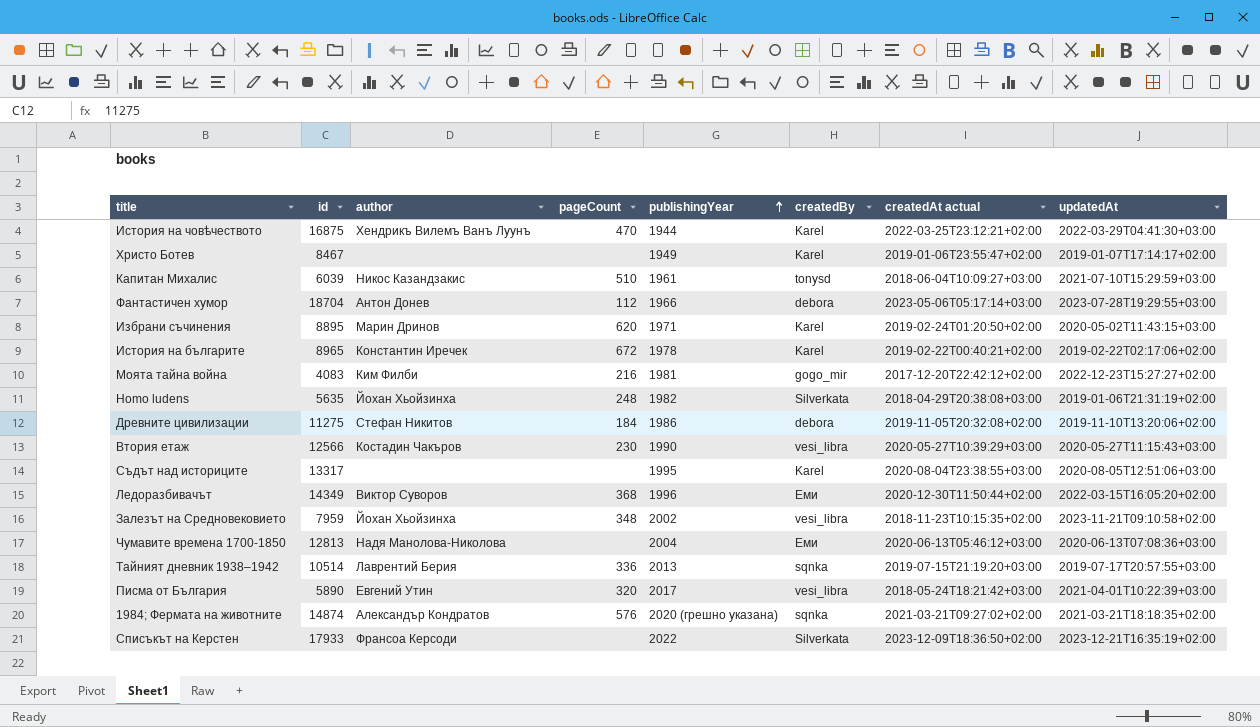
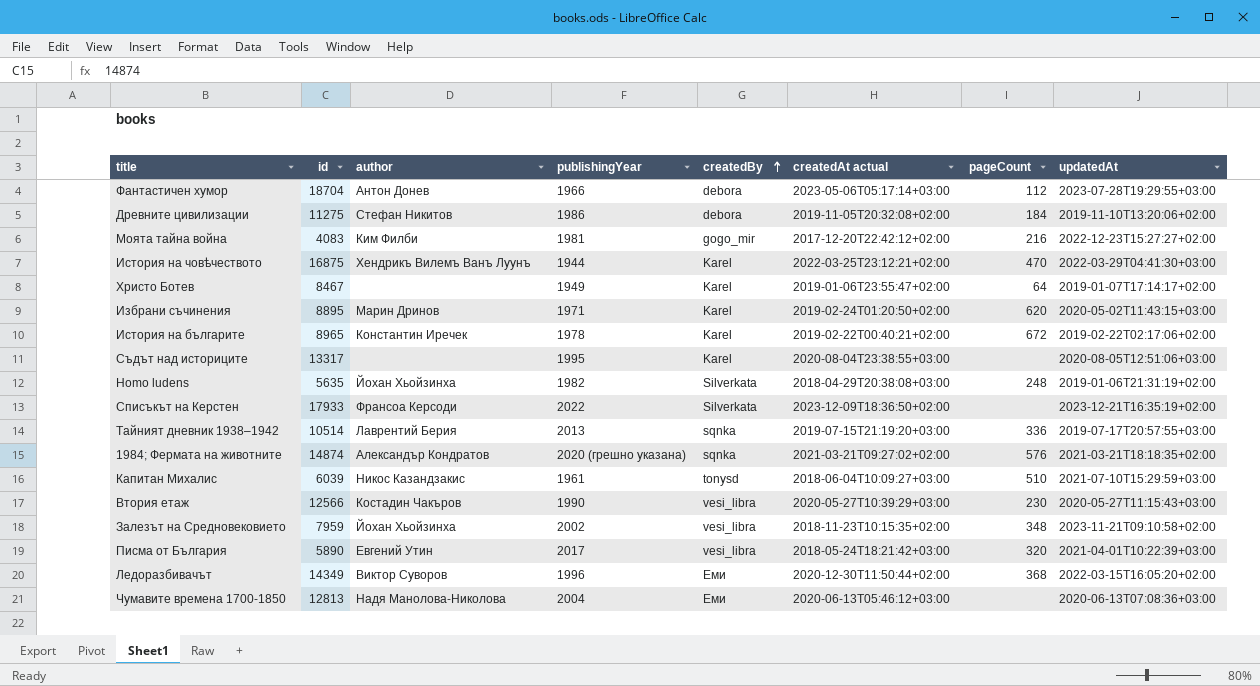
row order: publishingYear ascending -> createdBy ascending
column pageCount | position: 4 -> 7
Христо Ботев | pageCount: none -> 64

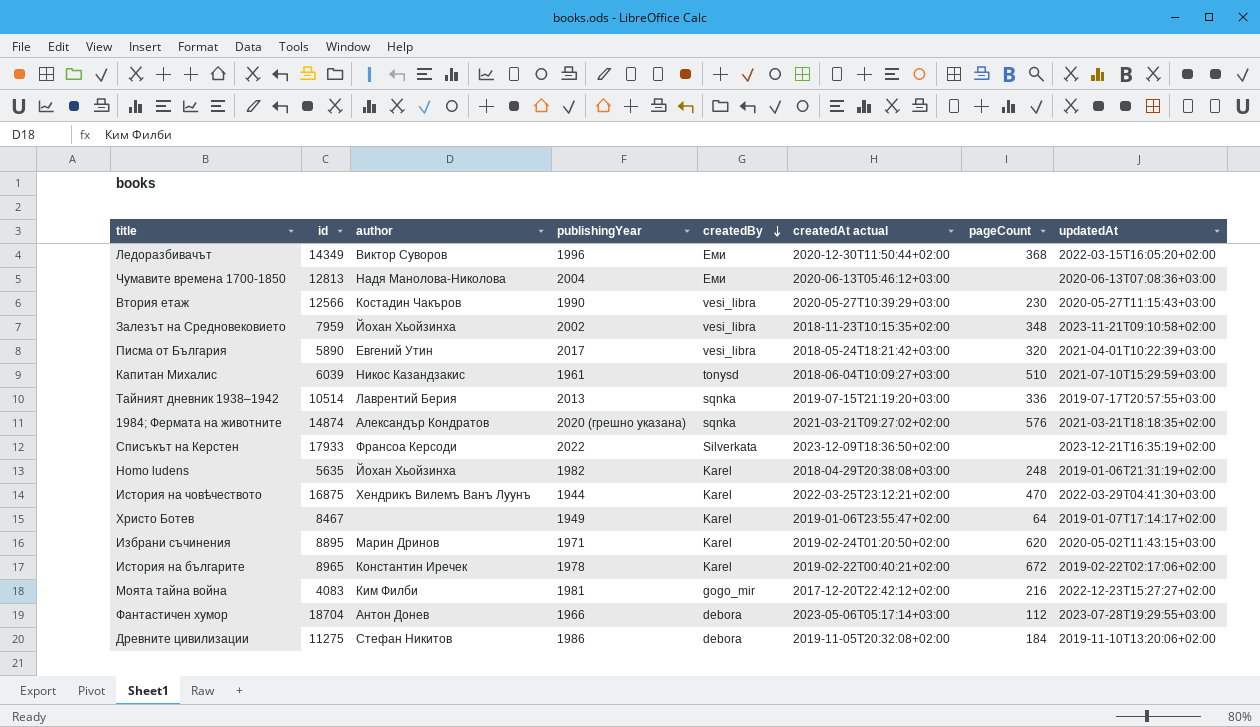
row order: createdBy ascending -> createdBy descending
row Съдът над историците: 13317 | none | 1995 | Karel | 2020-08-04T23:38:55+03:00 | none | 2020-08-05T12:51:06+03:00 -> none
Homo ludens | createdBy: Silverkata -> Karel

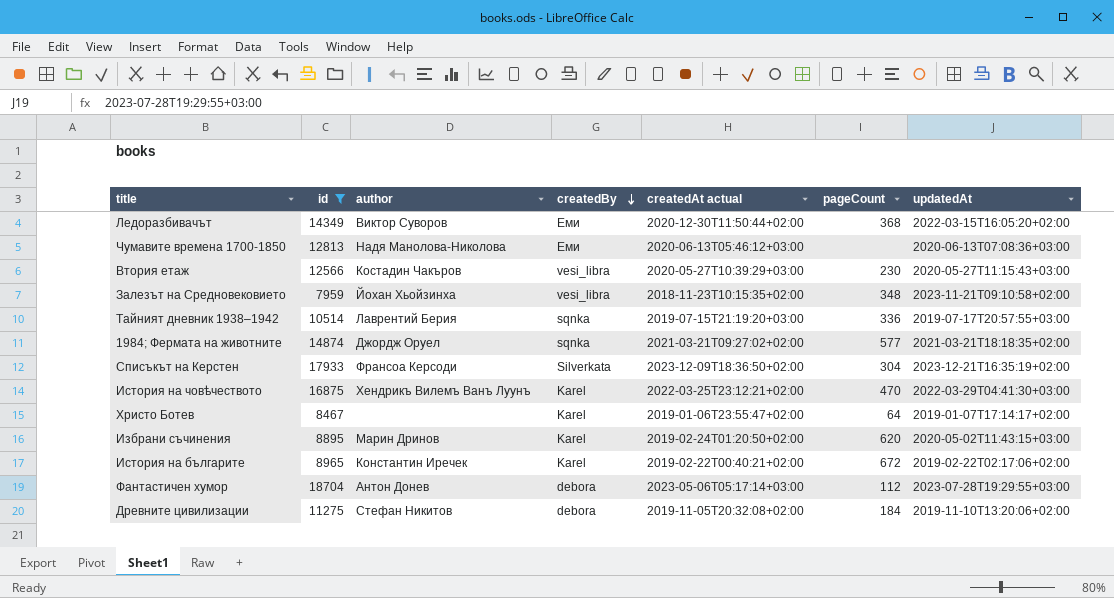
filter: none -> id >= 7959
column publishingYear | position: 4 -> none
1984; Фермата на животните | author: Александър Кондратов -> Джордж Оруел
1984; Фермата на животните | pageCount: 576 -> 577
Списъкът на Керстен | pageCount: none -> 304

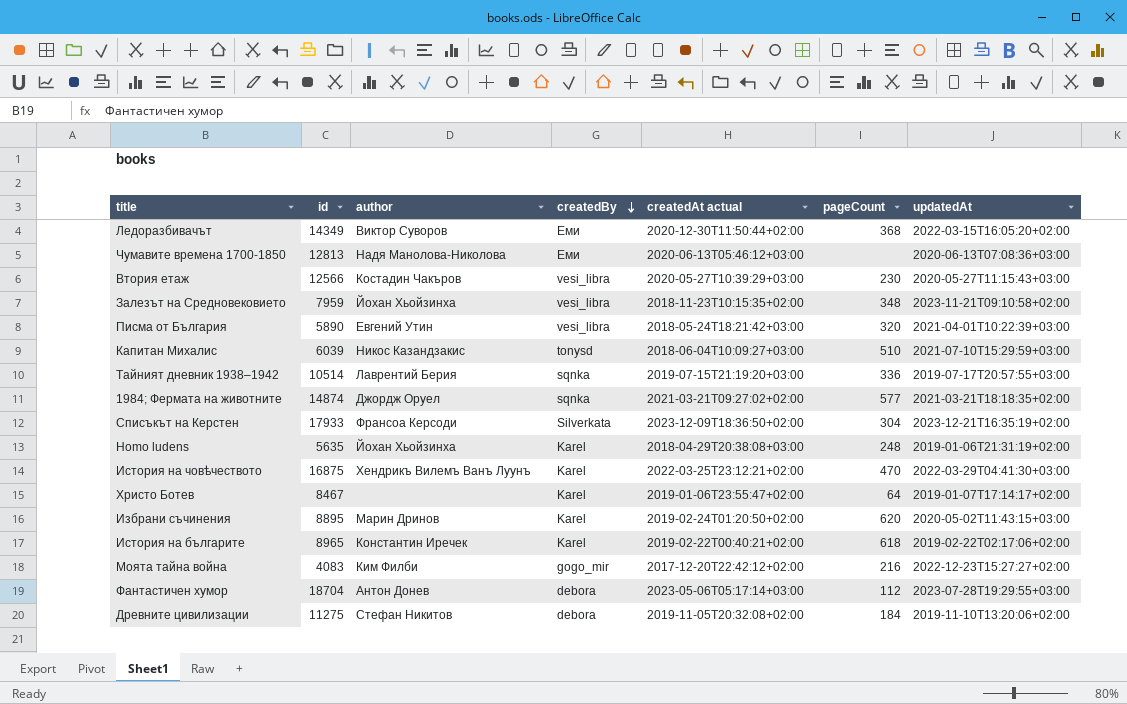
filter: id >= 7959 -> none
История на българите | pageCount: 672 -> 618

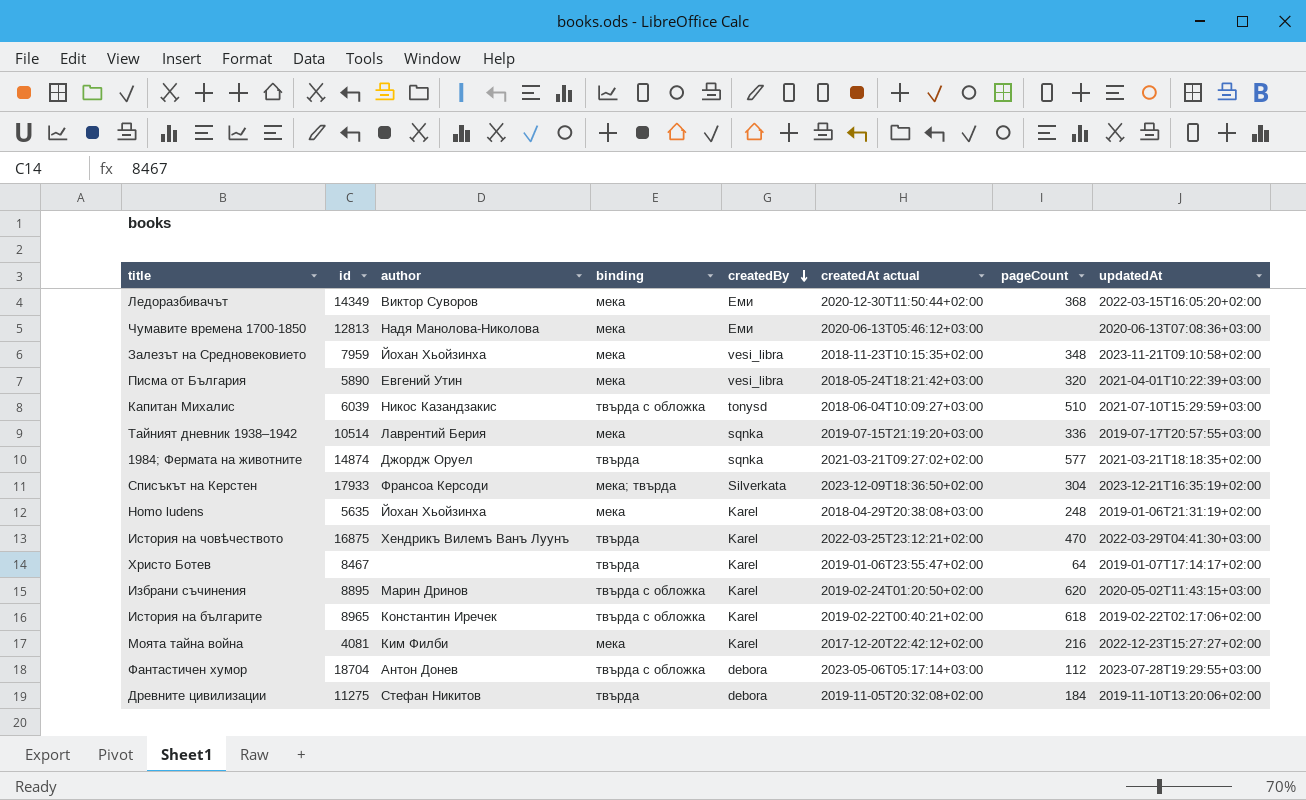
column binding | position: none -> 4
row Втория етаж: 12566 | Костадин Чакъров | vesi_libra | 2020-05-27T10:39:29+03:00 | 230 | 2020-05-27T11:15:43+03:00 -> none
Моята тайна война | id: 4083 -> 4081
Моята тайна война | createdBy: gogo_mir -> Karel

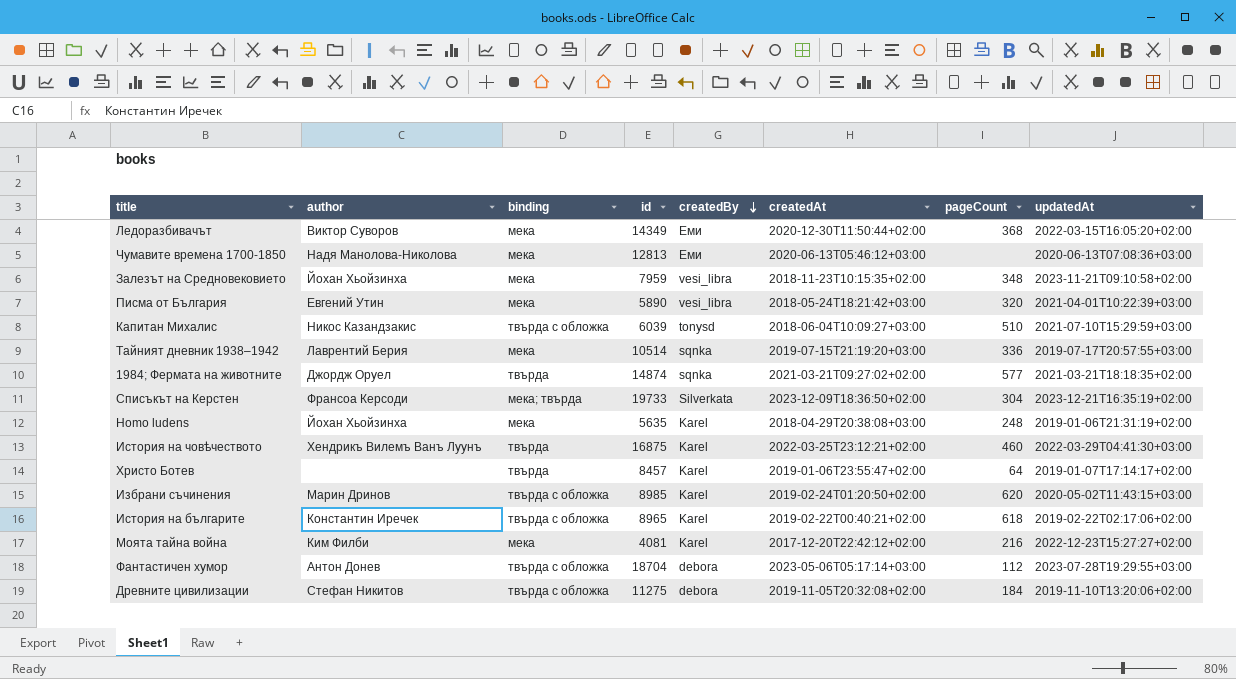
column id | position: 2 -> 4
column name: createdAt actual -> createdAt
Списъкът на Керстен | id: 17933 -> 19733
История на човѣчеството | pageCount: 470 -> 460
Христо Ботев | id: 8467 -> 8457
Избрани съчинения | id: 8895 -> 8985
Древните цивилизации | binding: твърда -> твърда с обложка

